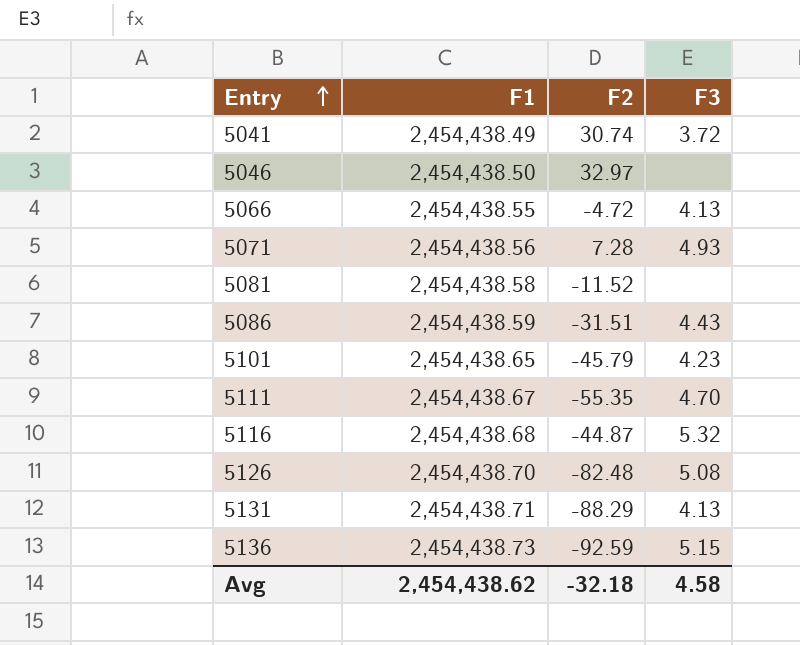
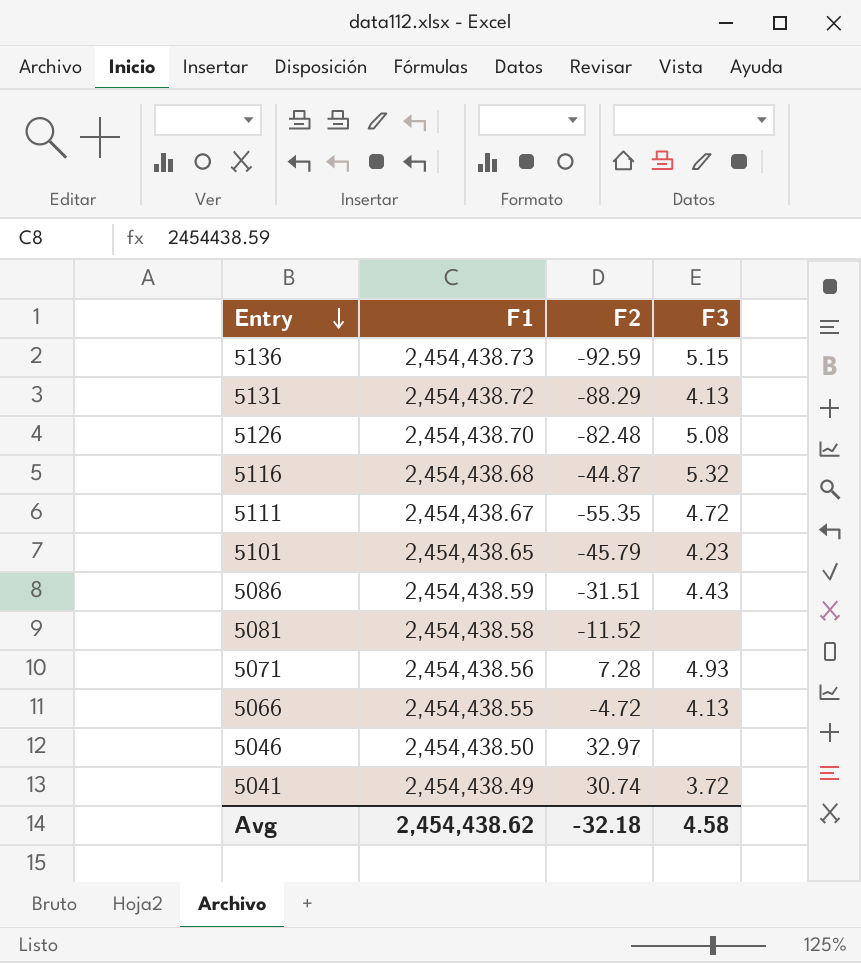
row order: Entry ascending -> Entry descending
5131 | F1: 2,454,438.71 -> 2,454,438.72
5111 | F3: 4.70 -> 4.72

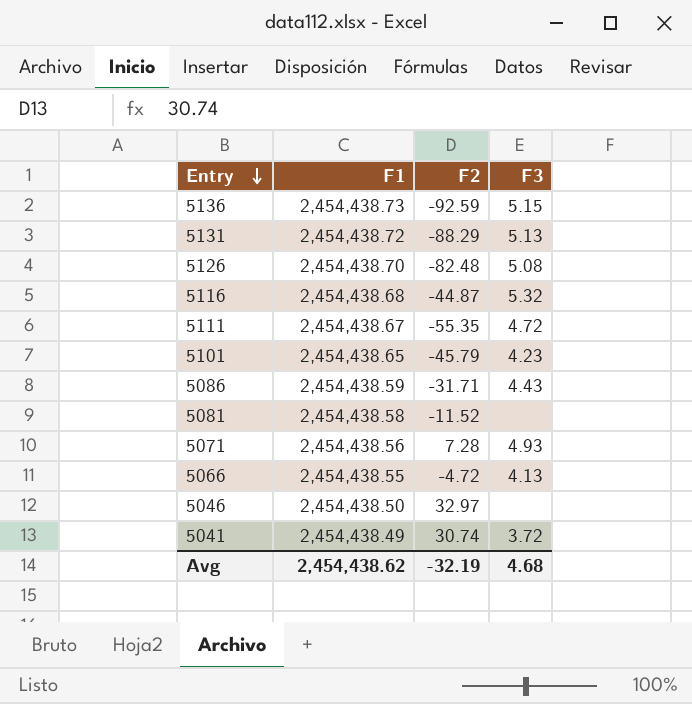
5131 | F3: 4.13 -> 5.13
5086 | F2: -31.51 -> -31.71
Avg | F2: -32.18 -> -32.19
Avg | F3: 4.58 -> 4.68

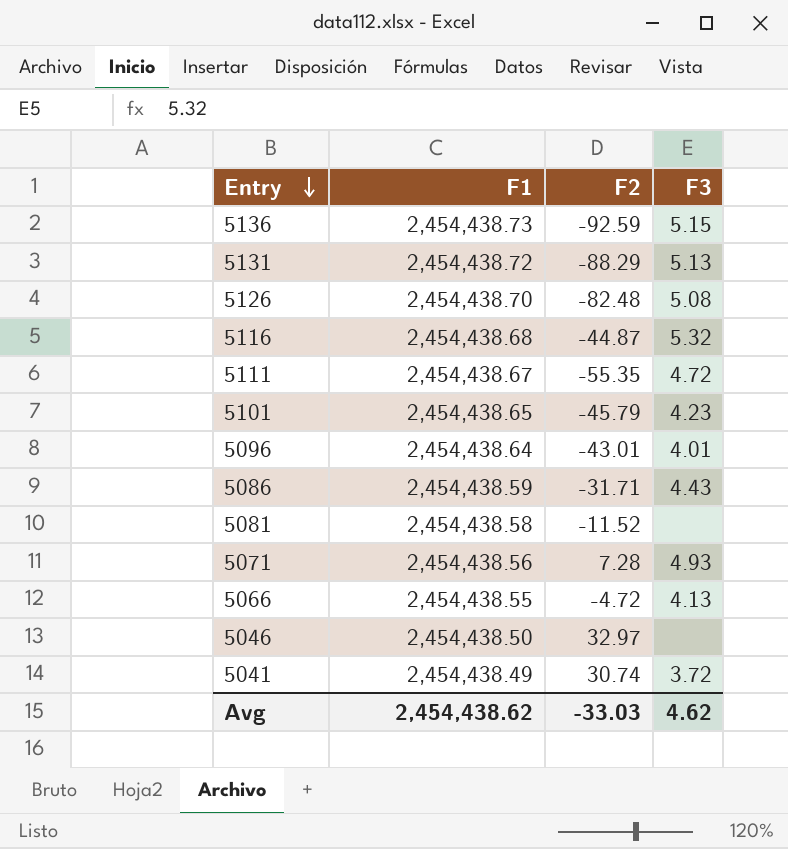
row 5096: none -> 2,454,438.64 | -43.01 | 4.01
Avg | F2: -32.19 -> -33.03
Avg | F3: 4.68 -> 4.62

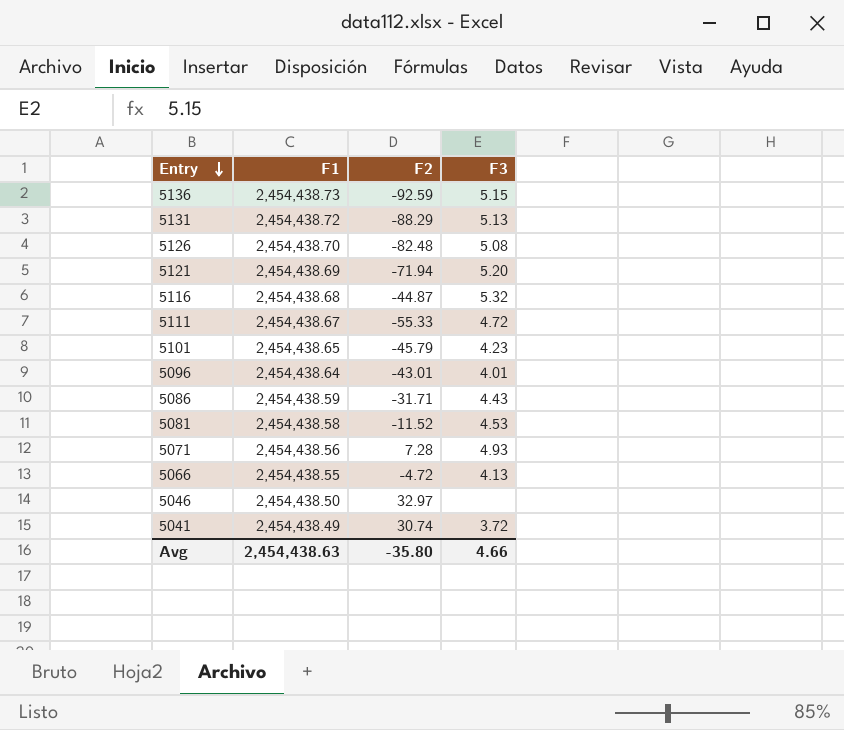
row 5121: none -> 2,454,438.69 | -71.94 | 5.20
5111 | F2: -55.35 -> -55.33
5081 | F3: none -> 4.53
Avg | F1: 2,454,438.62 -> 2,454,438.63
Avg | F2: -33.03 -> -35.80
Avg | F3: 4.62 -> 4.66

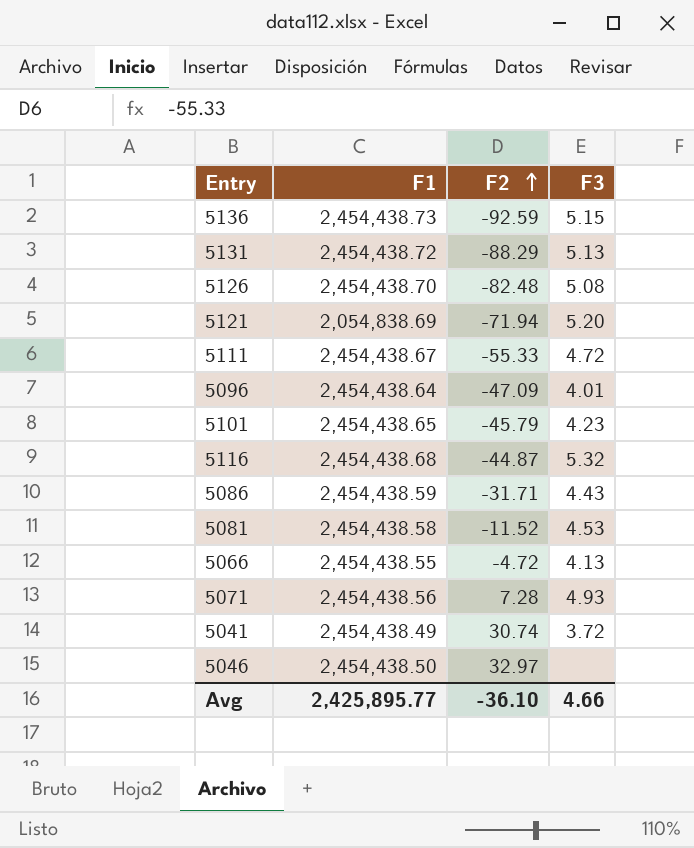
row order: Entry descending -> F2 ascending
5121 | F1: 2,454,438.69 -> 2,054,838.69
5096 | F2: -43.01 -> -47.09
Avg | F1: 2,454,438.63 -> 2,425,895.77
Avg | F2: -35.80 -> -36.10

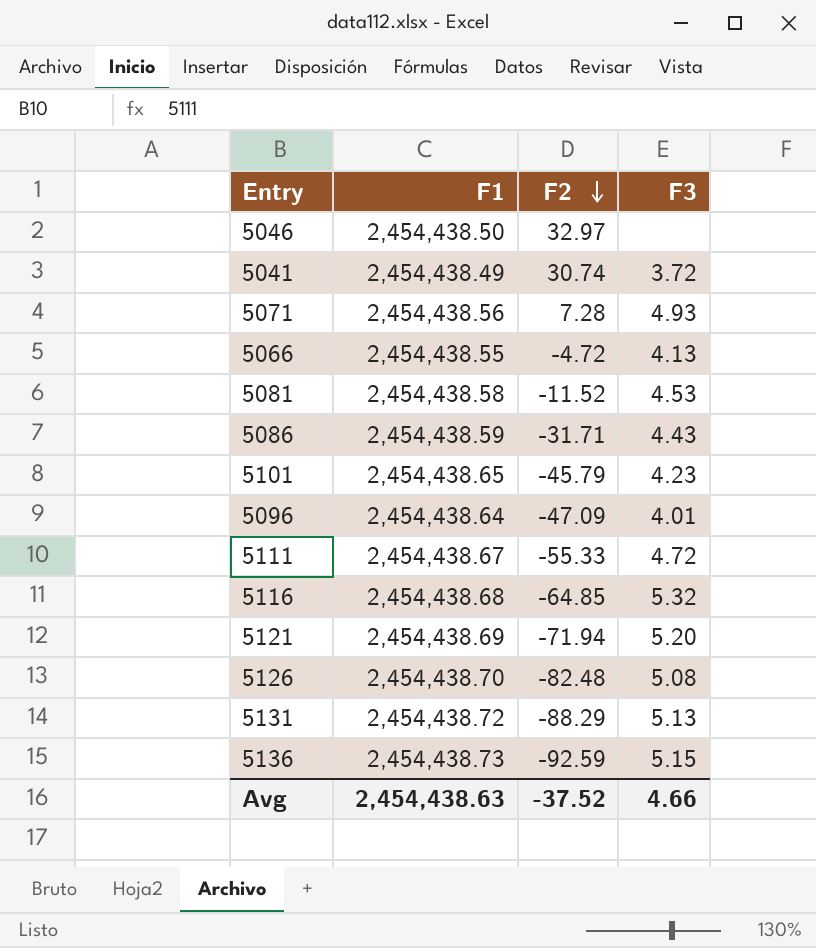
row order: F2 ascending -> F2 descending
5116 | F2: -44.87 -> -64.85
5121 | F1: 2,054,838.69 -> 2,454,438.69
Avg | F1: 2,425,895.77 -> 2,454,438.63
Avg | F2: -36.10 -> -37.52

